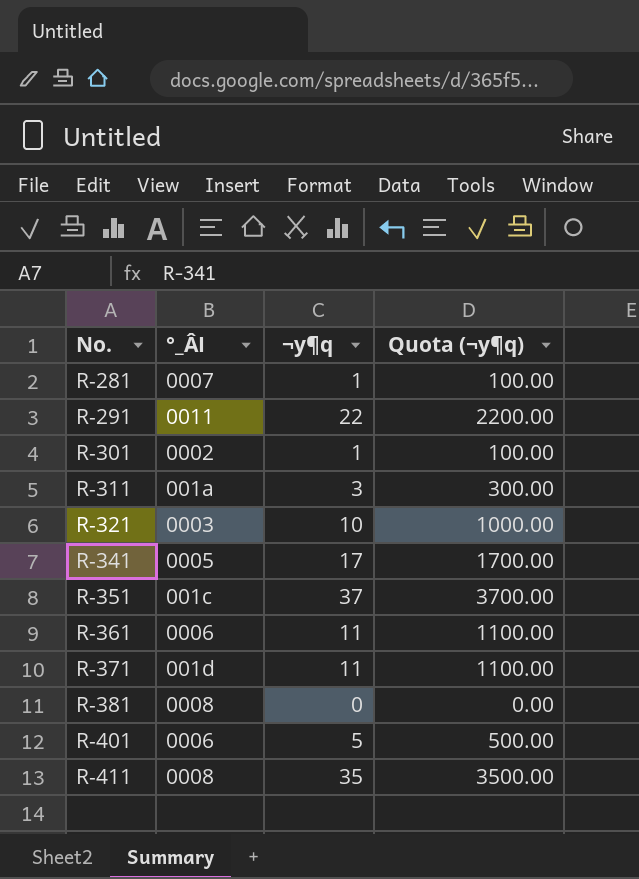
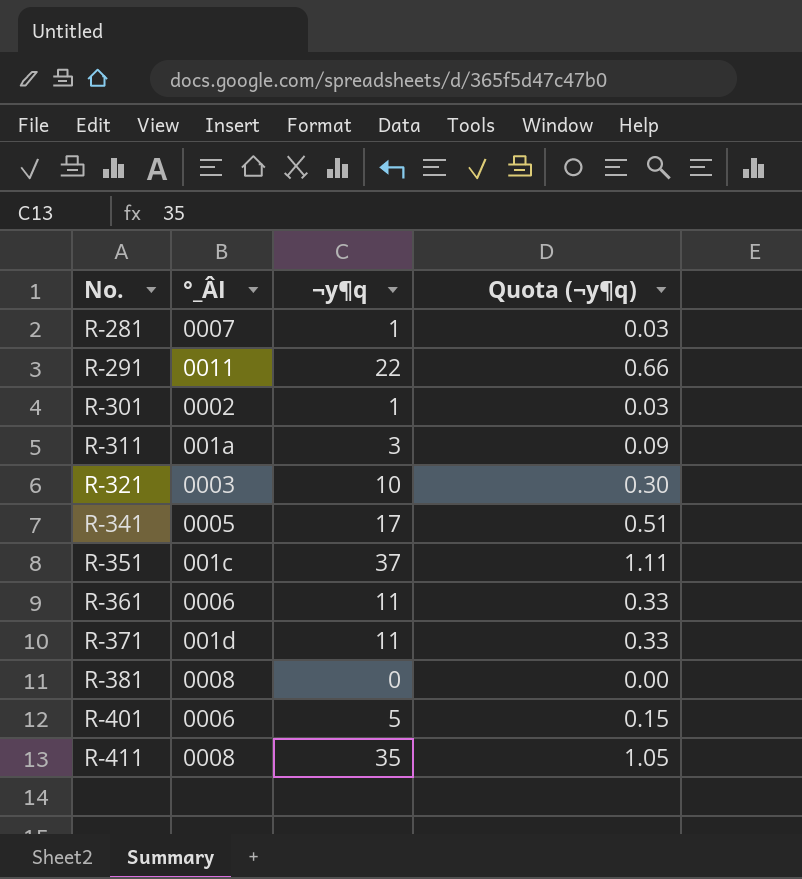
column Quota (¬y¶q) | formula: [¬y¶q] * 100 -> [¬y¶q] * 0.03

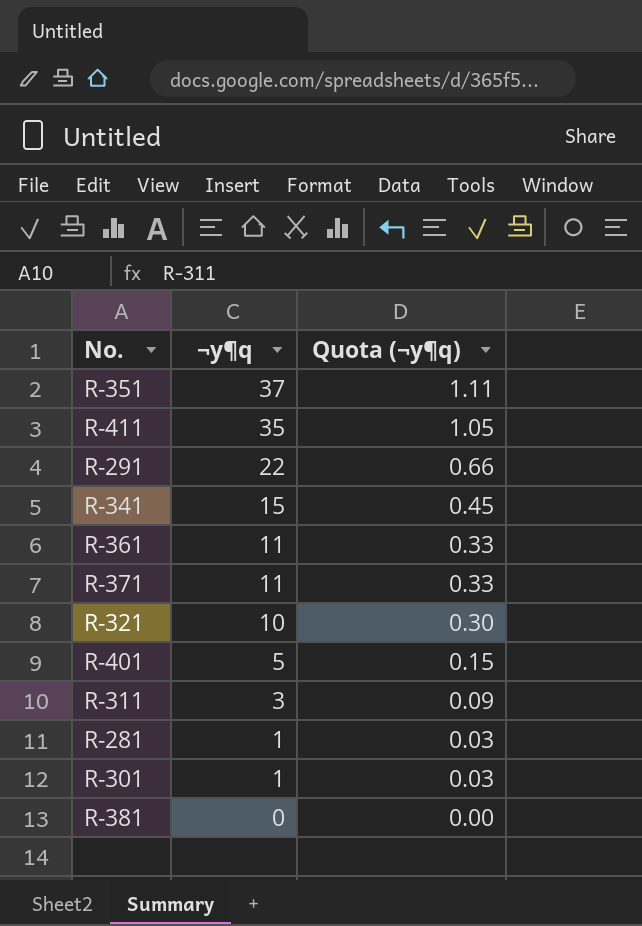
row order: No. ascending -> ¬y¶q descending
column °_ÂI | position: 2 -> none
R-341 | ¬y¶q: 17 -> 15
R-341 | Quota (¬y¶q): 0.51 -> 0.45

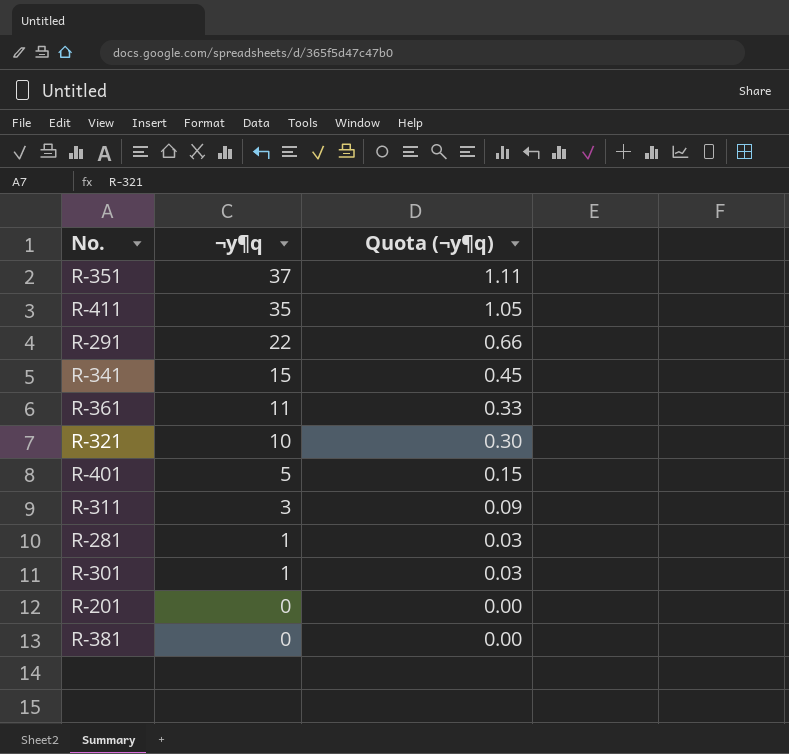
row R-371: 11 | 0.33 -> none
row R-201: none -> 0 | 0.00

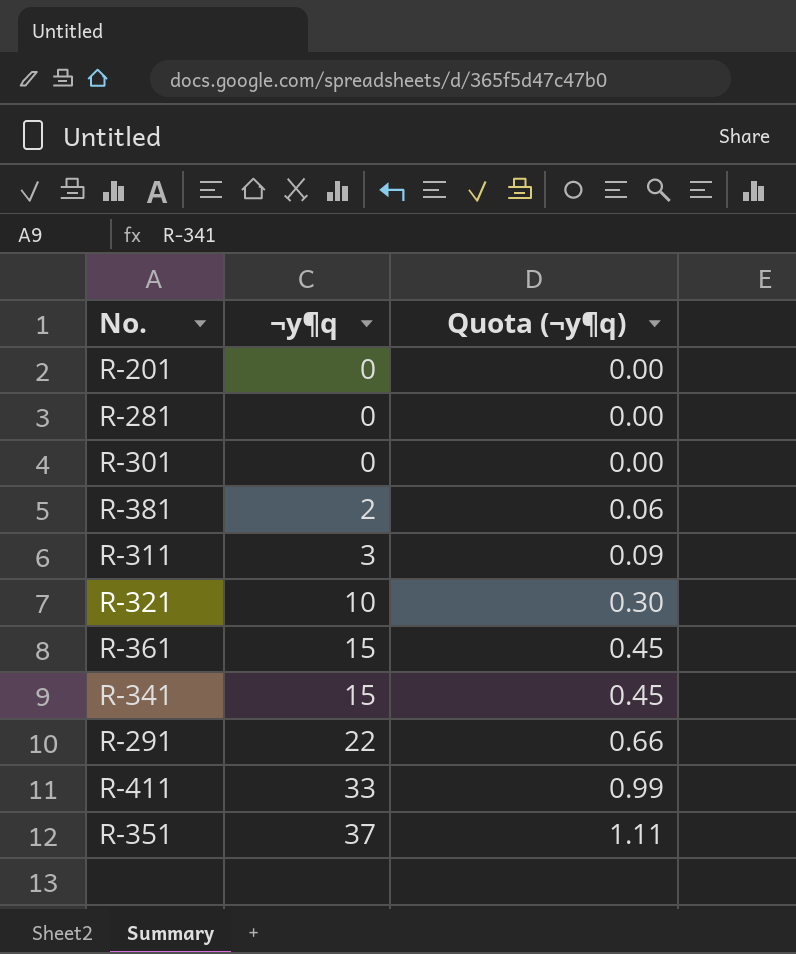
row order: ¬y¶q descending -> ¬y¶q ascending
row R-401: 5 | 0.15 -> none
R-281 | ¬y¶q: 1 -> 0
R-281 | Quota (¬y¶q): 0.03 -> 0.00
R-301 | ¬y¶q: 1 -> 0
R-301 | Quota (¬y¶q): 0.03 -> 0.00
R-381 | ¬y¶q: 0 -> 2
R-381 | Quota (¬y¶q): 0.00 -> 0.06
R-361 | ¬y¶q: 11 -> 15
R-361 | Quota (¬y¶q): 0.33 -> 0.45
R-411 | ¬y¶q: 35 -> 33
R-411 | Quota (¬y¶q): 1.05 -> 0.99

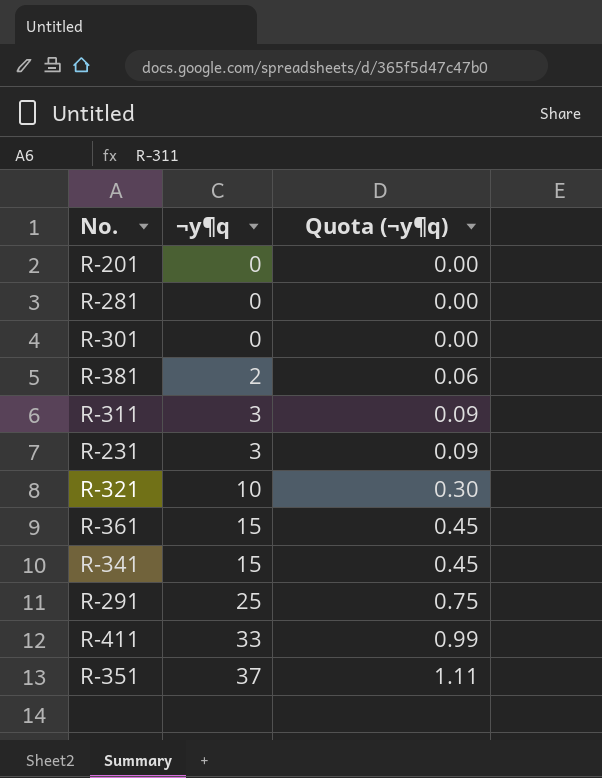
row R-231: none -> 3 | 0.09
R-291 | ¬y¶q: 22 -> 25
R-291 | Quota (¬y¶q): 0.66 -> 0.75

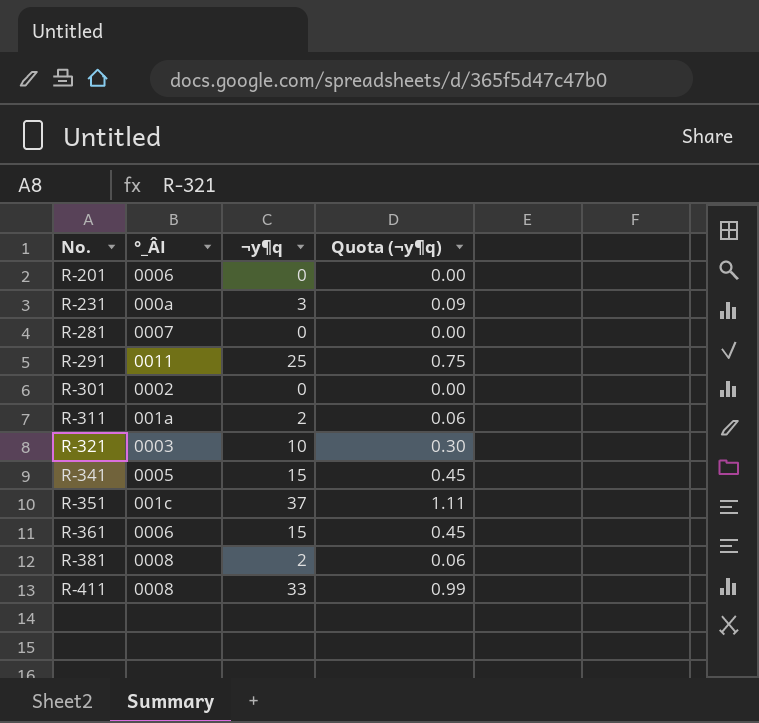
row order: ¬y¶q ascending -> No. ascending
column °_ÂI | position: none -> 2
R-311 | ¬y¶q: 3 -> 2
R-311 | Quota (¬y¶q): 0.09 -> 0.06

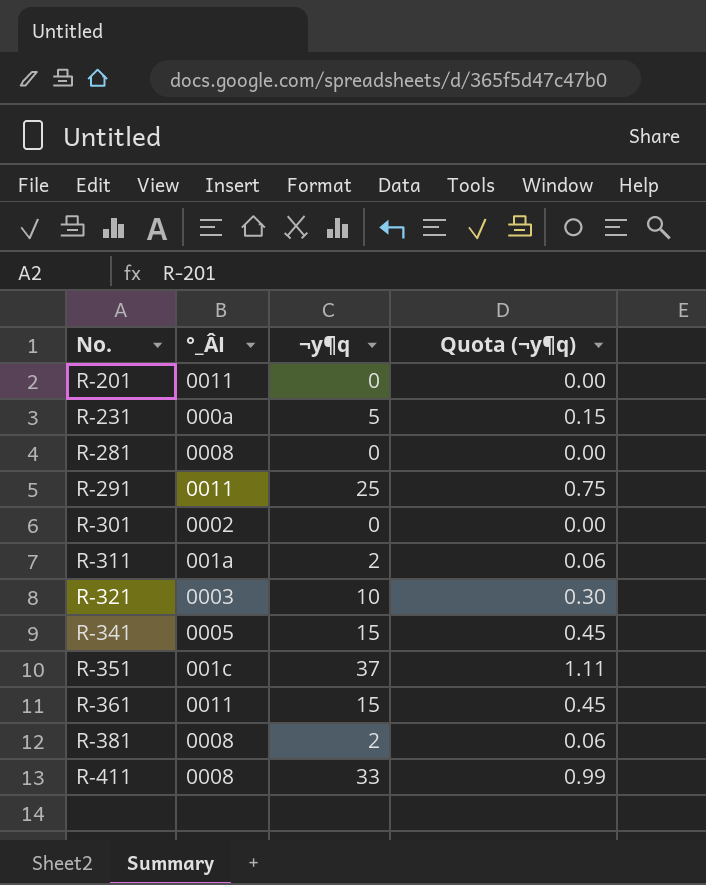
R-201 | °_ÂI: 0006 -> 0011
R-231 | ¬y¶q: 3 -> 5
R-231 | Quota (¬y¶q): 0.09 -> 0.15
R-281 | °_ÂI: 0007 -> 0008
R-361 | °_ÂI: 0006 -> 0011

